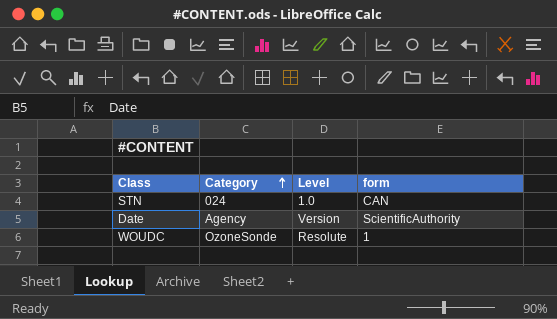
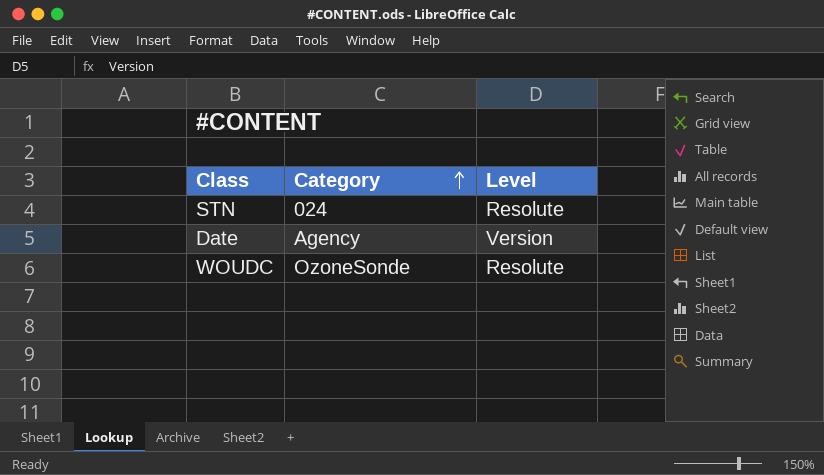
column form | position: 4 -> none
STN | Level: 1.0 -> Resolute

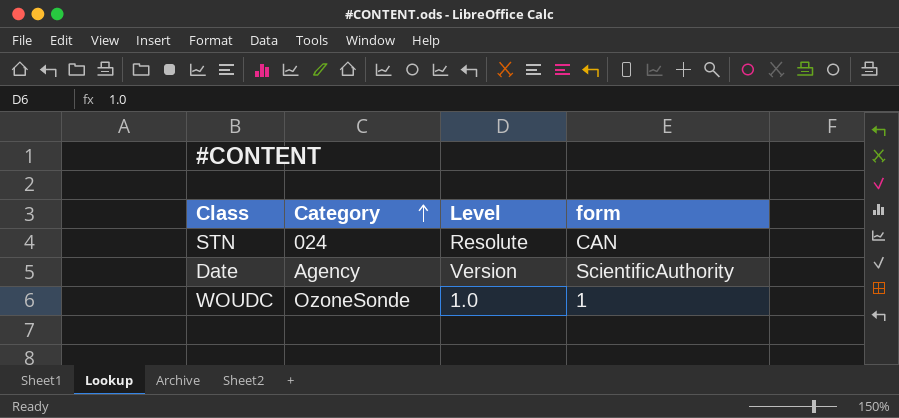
column form | position: none -> 4
WOUDC | Level: Resolute -> 1.0

